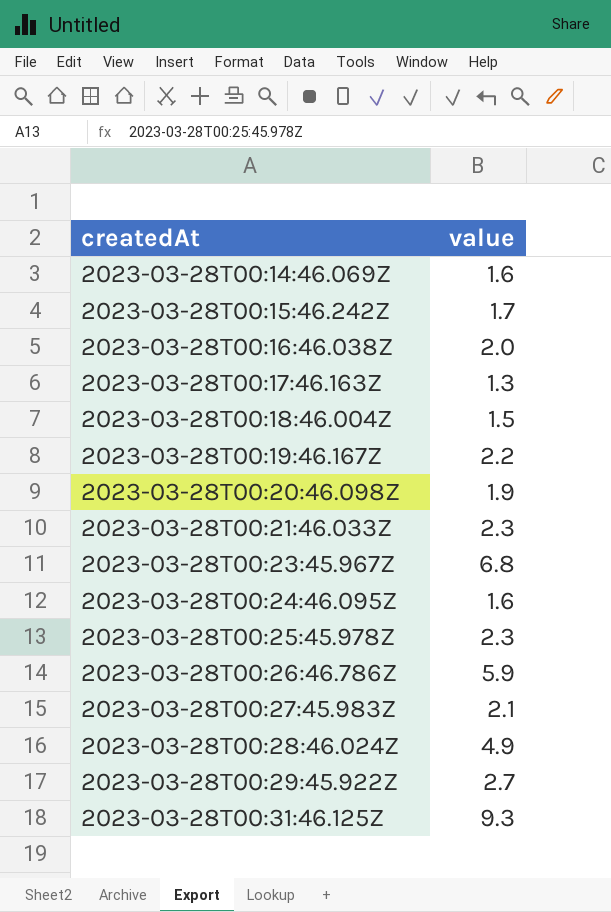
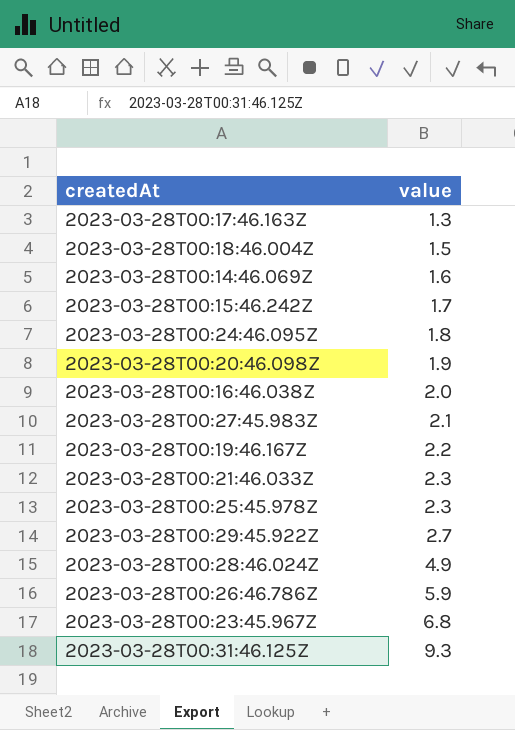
row order: createdAt ascending -> value ascending
2023-03-28T00:24:46.095Z | value: 1.6 -> 1.8

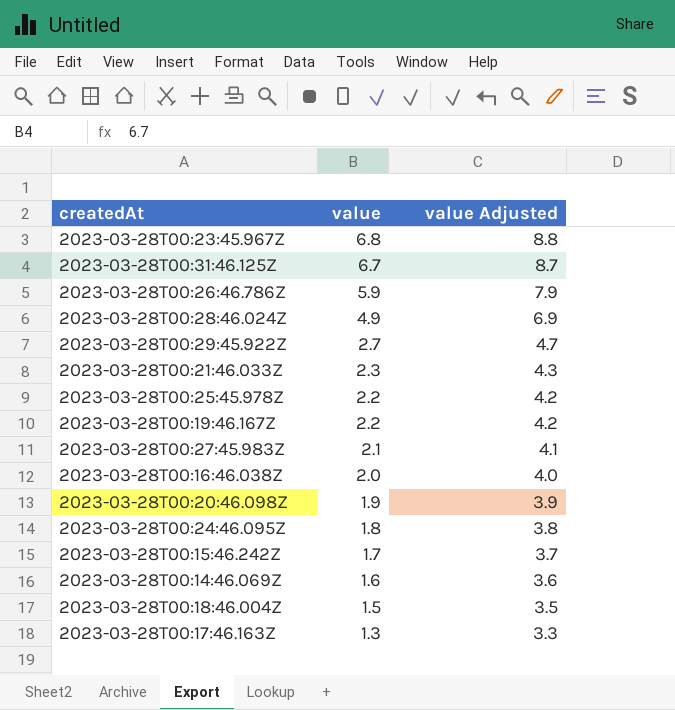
row order: value ascending -> value descending
column value Adjusted | formula: none -> [value] + 2
2023-03-28T00:31:46.125Z | value: 9.3 -> 6.7
2023-03-28T00:25:45.978Z | value: 2.3 -> 2.2

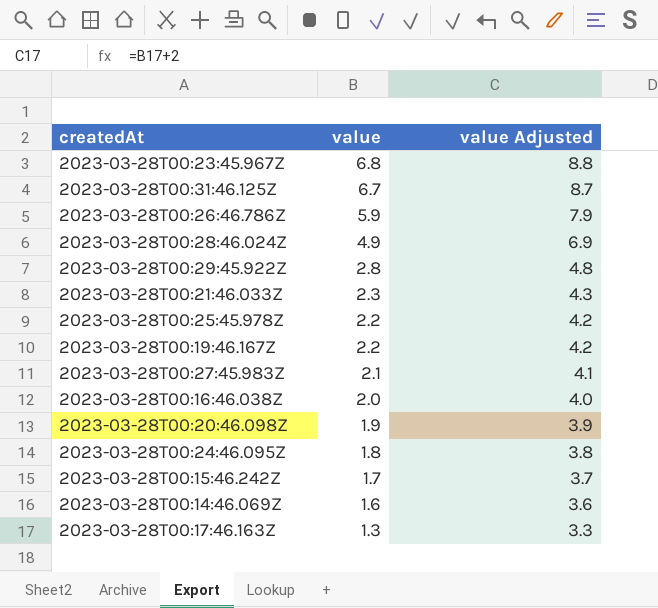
row 2023-03-28T00:18:46.004Z: 1.5 | 3.5 -> none
2023-03-28T00:29:45.922Z | value: 2.7 -> 2.8
2023-03-28T00:29:45.922Z | value Adjusted: 4.7 -> 4.8

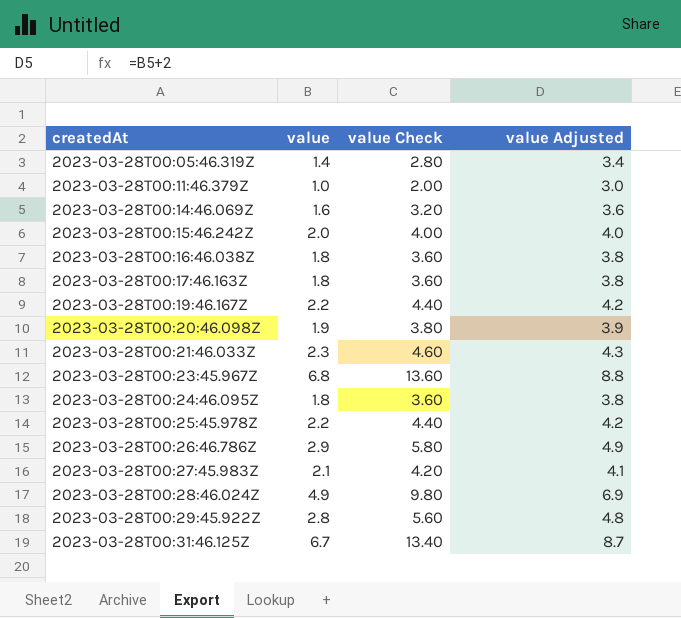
row order: value descending -> createdAt ascending
column value Check | formula: none -> [value] * 2
row 2023-03-28T00:05:46.319Z: none -> 1.4 | 2.80 | 3.4
row 2023-03-28T00:11:46.379Z: none -> 1.0 | 2.00 | 3.0
2023-03-28T00:15:46.242Z | value: 1.7 -> 2.0
2023-03-28T00:15:46.242Z | value Adjusted: 3.7 -> 4.0
2023-03-28T00:16:46.038Z | value: 2.0 -> 1.8
2023-03-28T00:16:46.038Z | value Adjusted: 4.0 -> 3.8
2023-03-28T00:17:46.163Z | value: 1.3 -> 1.8
2023-03-28T00:17:46.163Z | value Adjusted: 3.3 -> 3.8
2023-03-28T00:26:46.786Z | value: 5.9 -> 2.9
2023-03-28T00:26:46.786Z | value Adjusted: 7.9 -> 4.9

